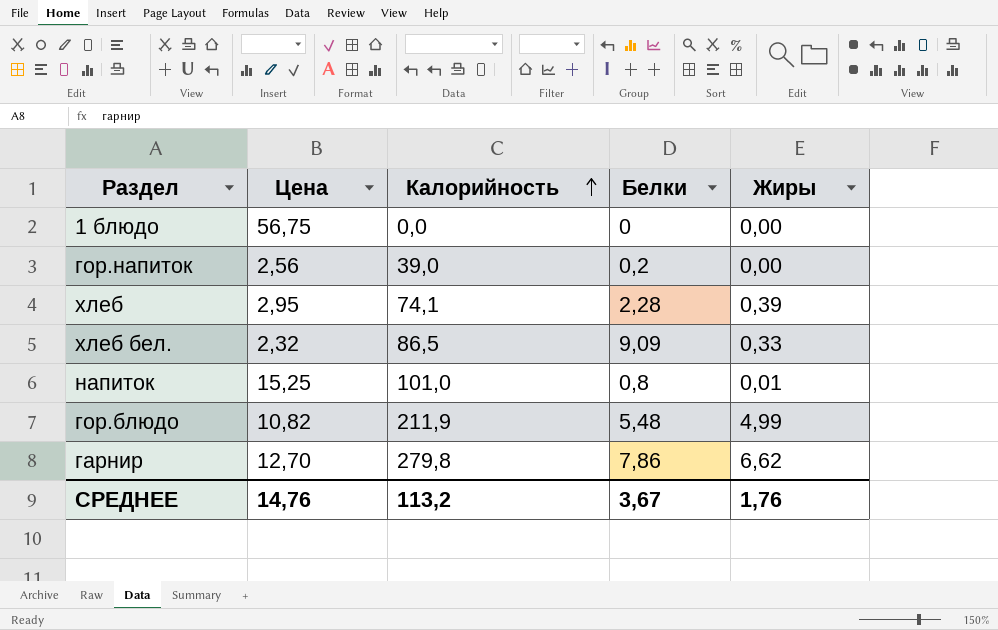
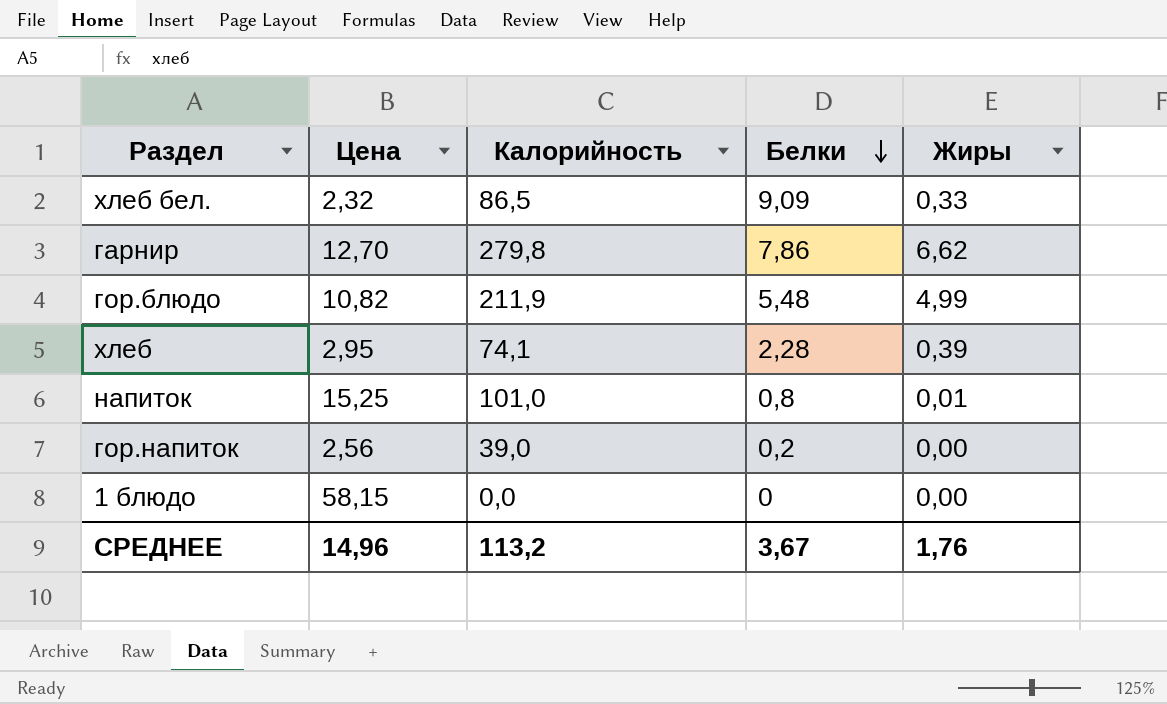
row order: Калорийность ascending -> Белки descending
1 блюдо | Цена: 56,75 -> 58,15
СРЕДНЕЕ | Цена: 14,76 -> 14,96

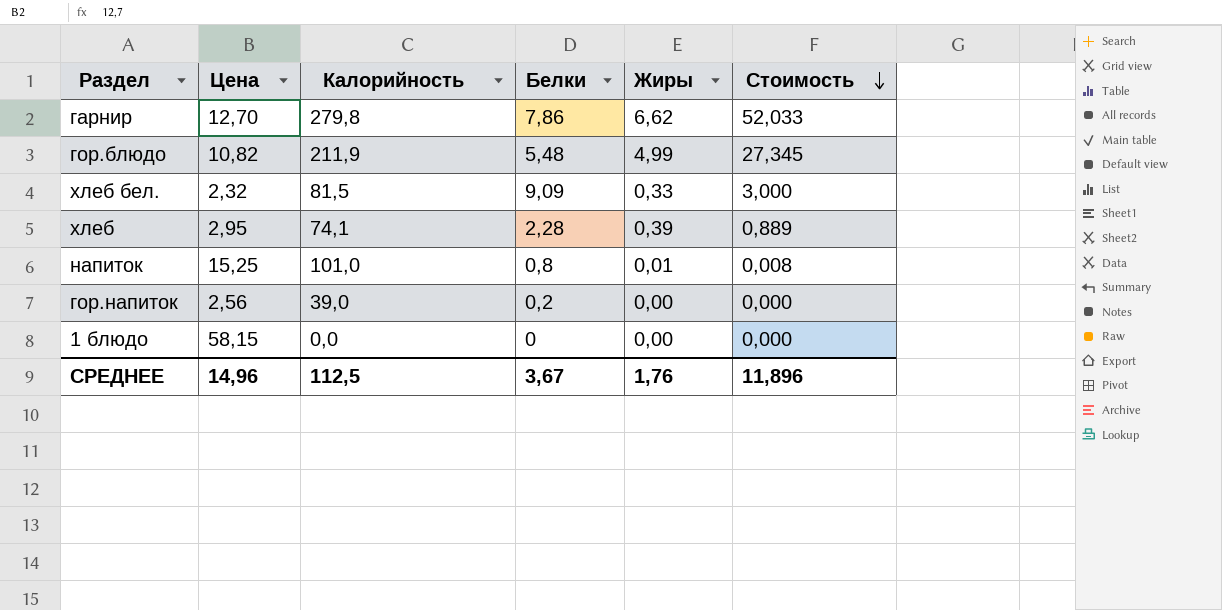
row order: Белки descending -> Стоимость descending
column Стоимость | formula: none -> [Белки] * [Жиры]
хлеб бел. | Калорийность: 86,5 -> 81,5
СРЕДНЕЕ | Калорийность: 113,2 -> 112,5

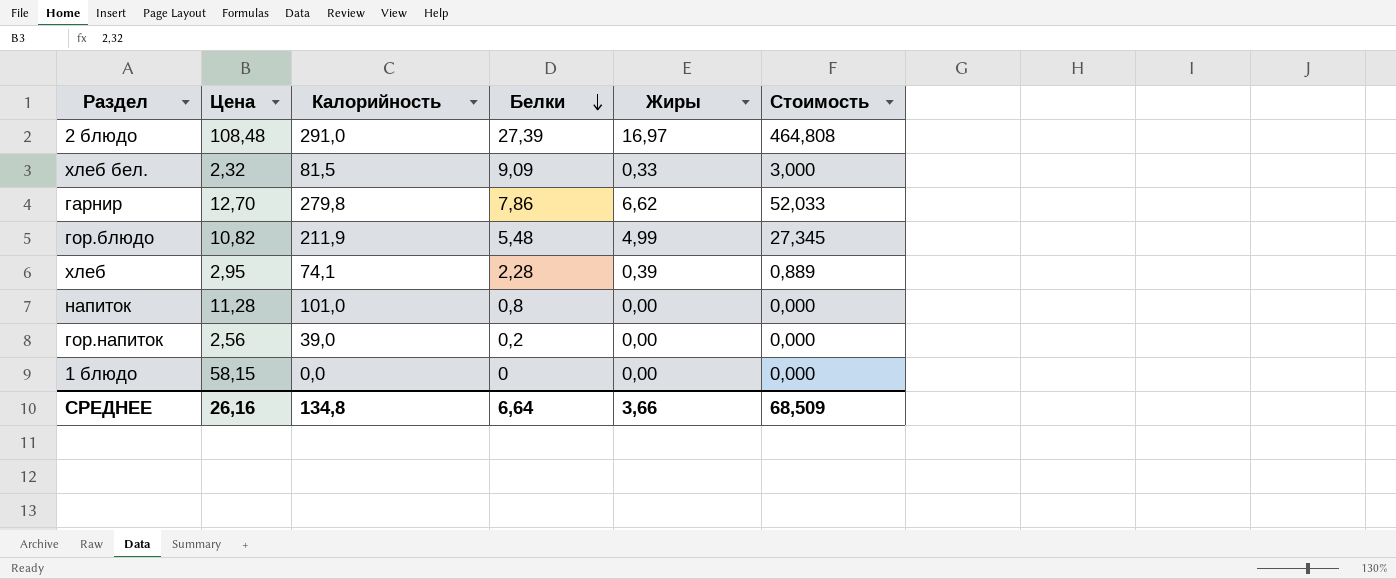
row order: Стоимость descending -> Белки descending
row 2 блюдо: none -> 108,48 | 291,0 | 27,39 | 16,97 | 464,808
напиток | Цена: 15,25 -> 11,28
напиток | Жиры: 0,01 -> 0,00
напиток | Стоимость: 0,008 -> 0,000
СРЕДНЕЕ | Цена: 14,96 -> 26,16
СРЕДНЕЕ | Калорийность: 112,5 -> 134,8
СРЕДНЕЕ | Белки: 3,67 -> 6,64
СРЕДНЕЕ | Жиры: 1,76 -> 3,66
СРЕДНЕЕ | Стоимость: 11,896 -> 68,509

